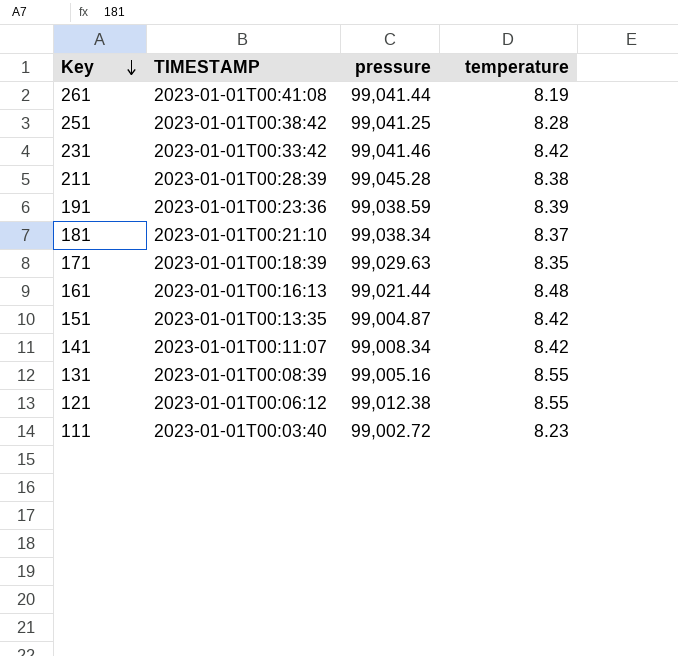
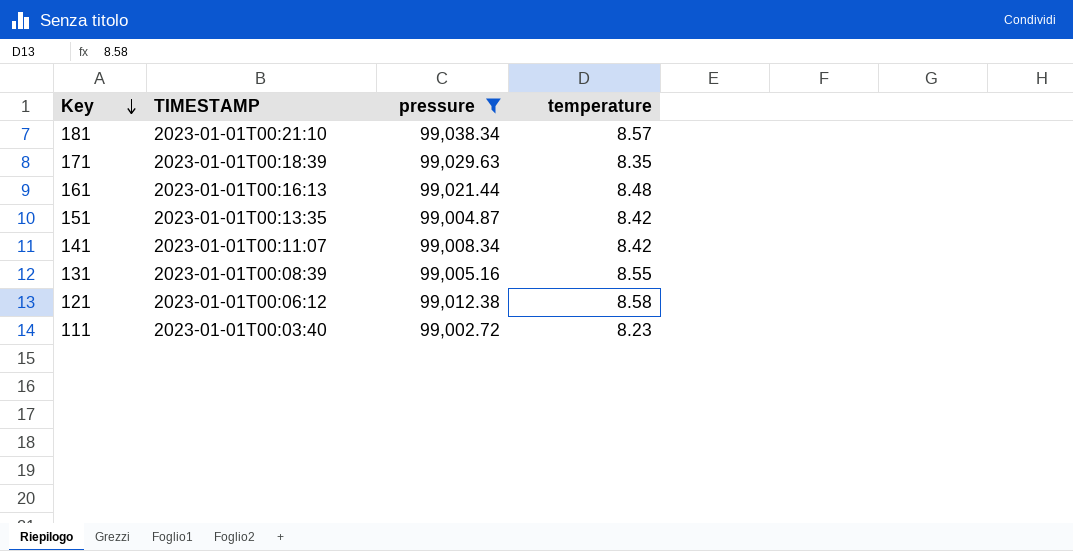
filter: none -> pressure <= 99,038.34
181 | temperature: 8.37 -> 8.57
121 | temperature: 8.55 -> 8.58

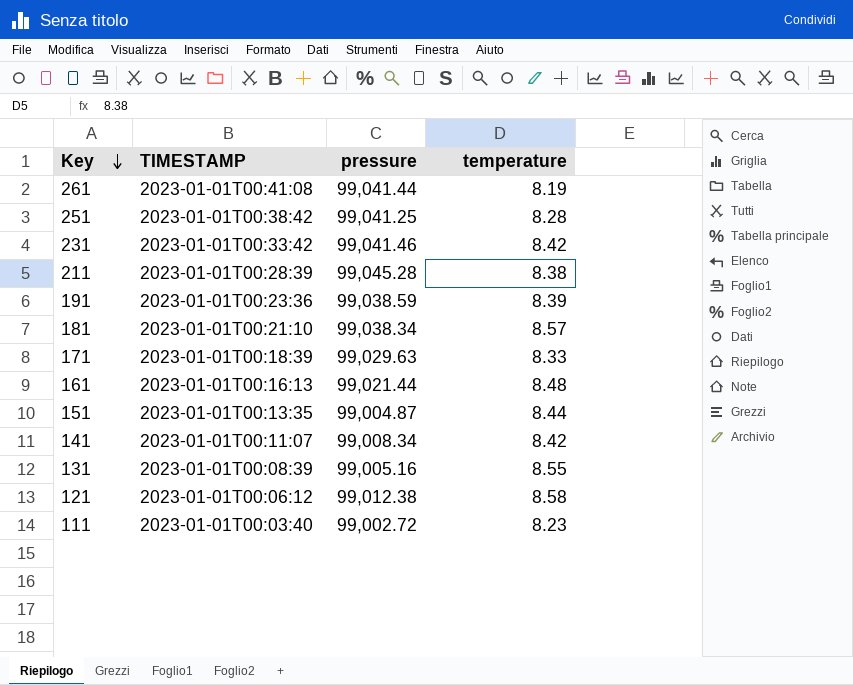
filter: pressure <= 99,038.34 -> none
171 | temperature: 8.35 -> 8.33
151 | temperature: 8.42 -> 8.44

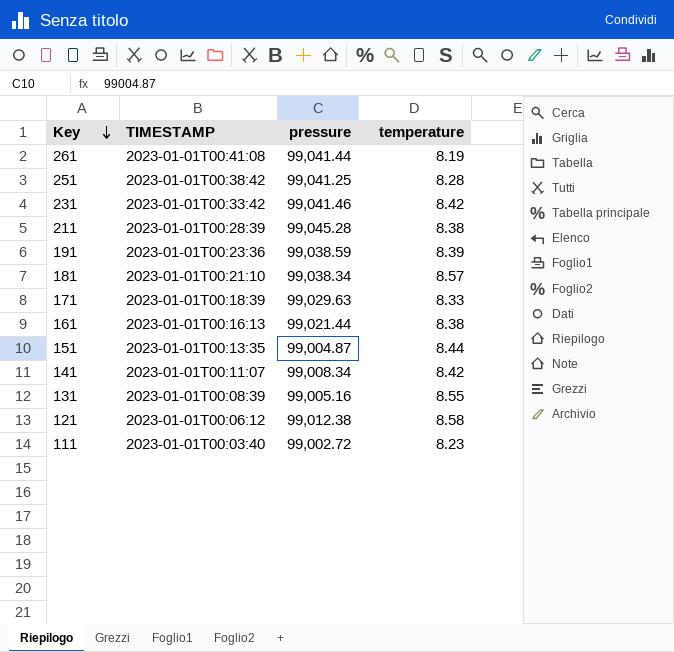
161 | temperature: 8.48 -> 8.38

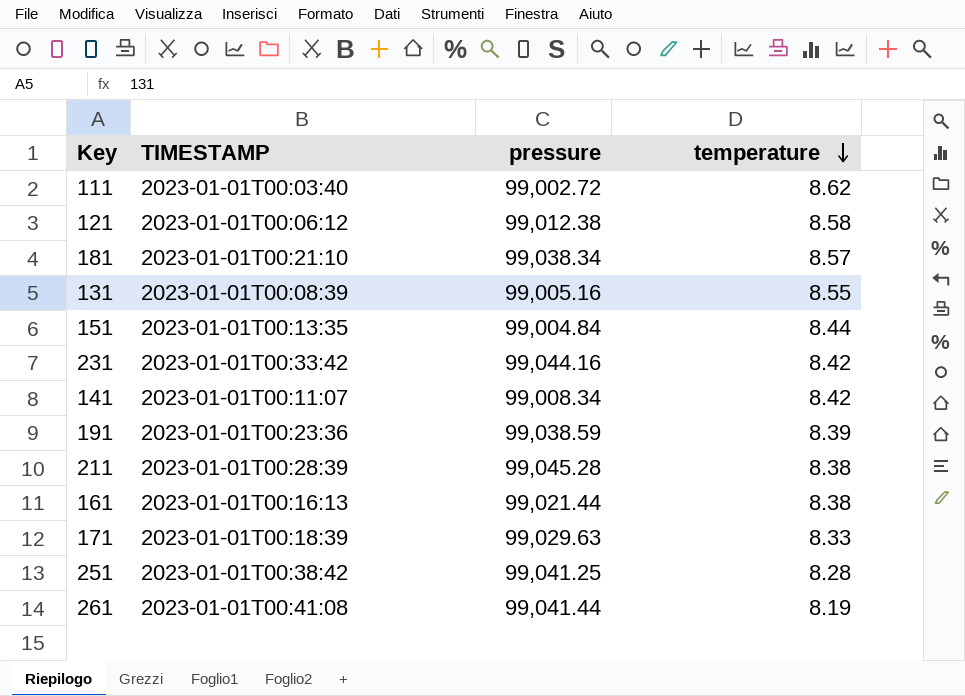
row order: Key descending -> temperature descending
111 | temperature: 8.23 -> 8.62
151 | pressure: 99,004.87 -> 99,004.84
231 | pressure: 99,041.46 -> 99,044.16

